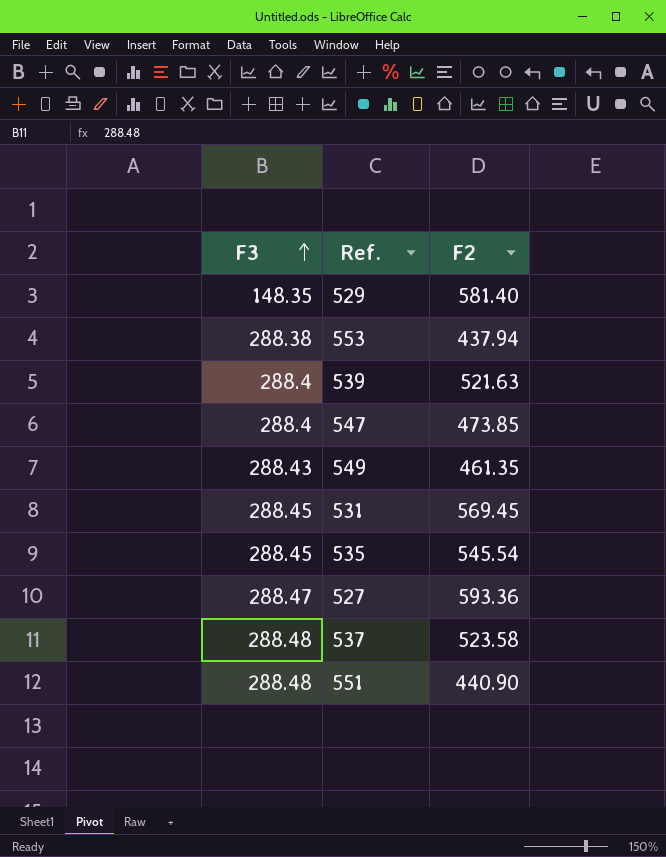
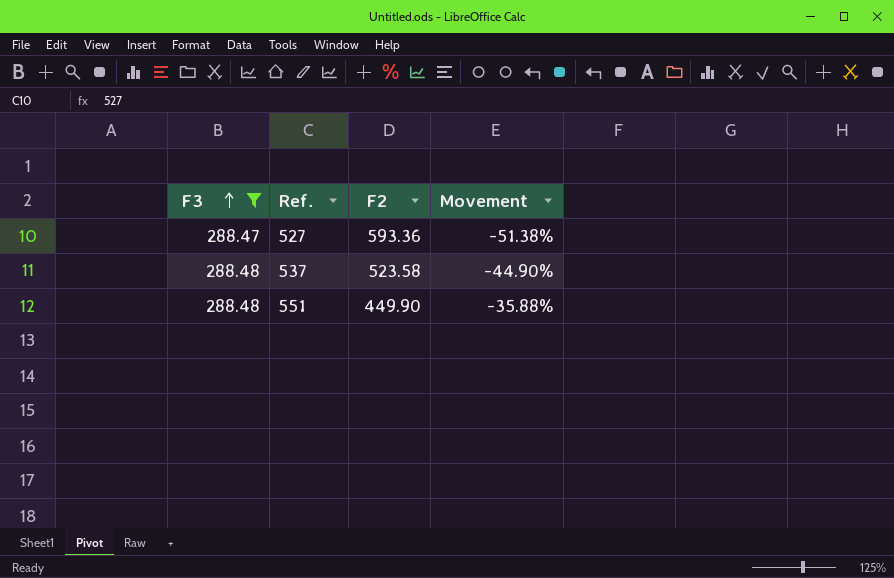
filter: none -> F3 >= 288.47
column Movement | formula: none -> ([F3] - [F2]) / [F2]
551 | F2: 440.90 -> 449.90

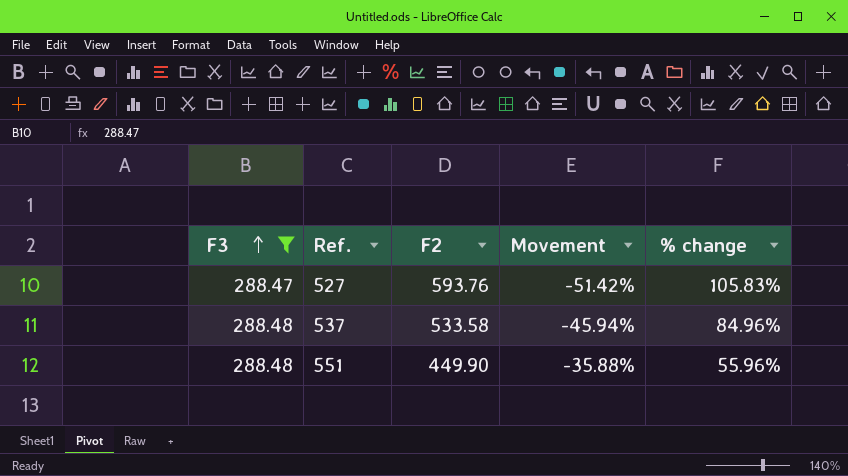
column % change | formula: none -> ([F2] - [F3]) / [F3]
527 | F2: 593.36 -> 593.76
527 | Movement: -51.38% -> -51.42%
537 | F2: 523.58 -> 533.58
537 | Movement: -44.90% -> -45.94%

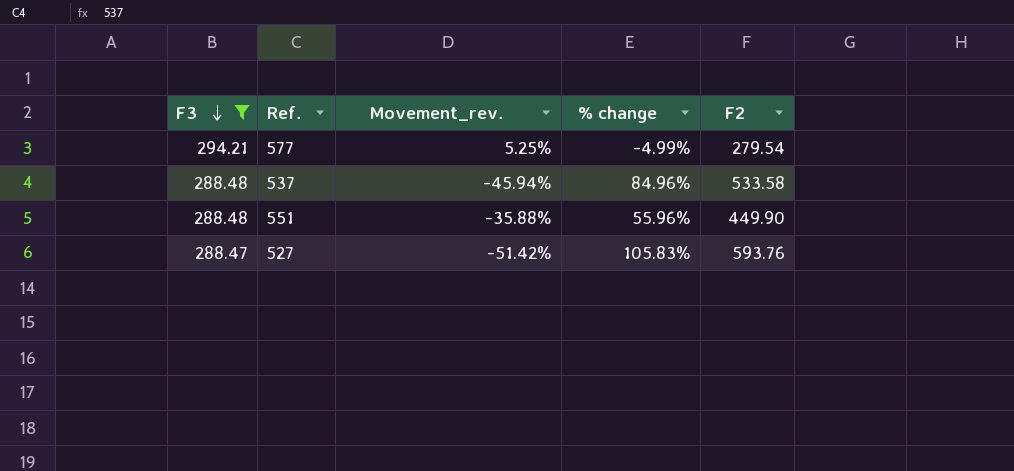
row order: F3 ascending -> F3 descending
column name: Movement -> Movement_rev.
column F2 | position: 3 -> 5
row 577: none -> 294.21 | 5.25% | -4.99% | 279.54

